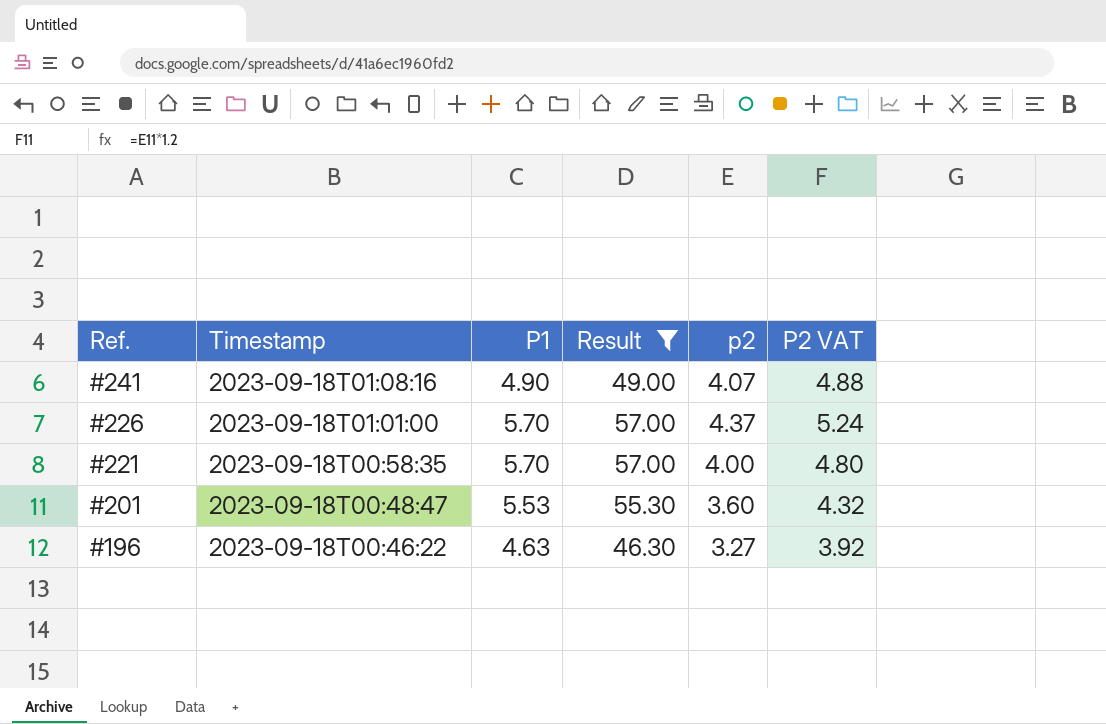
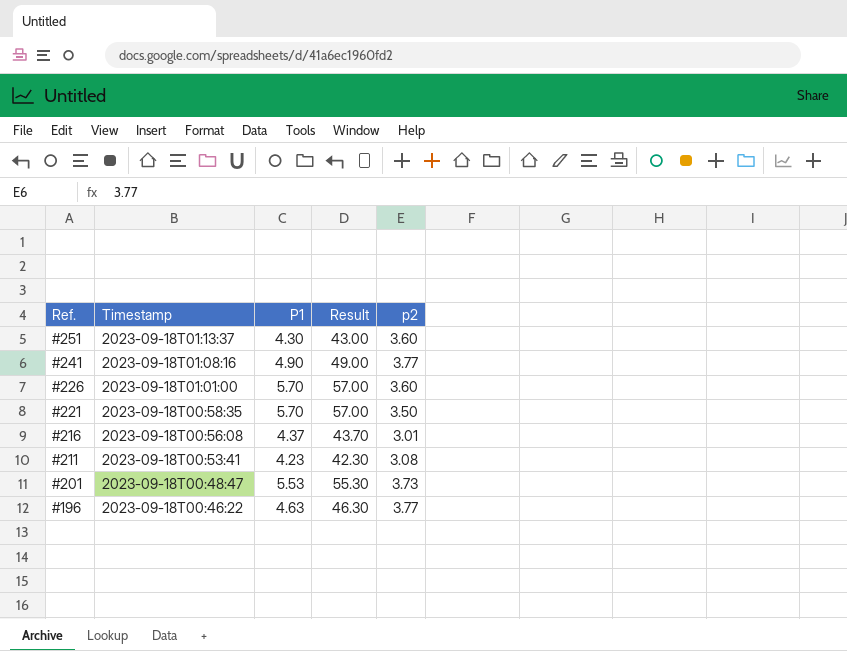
filter: Result >= 46.30 -> none
column P2 VAT | formula: [p2] * 1.2 -> none
#241 | p2: 4.07 -> 3.77
#226 | p2: 4.37 -> 3.60
#221 | p2: 4.00 -> 3.50
#201 | p2: 3.60 -> 3.73
#196 | p2: 3.27 -> 3.77

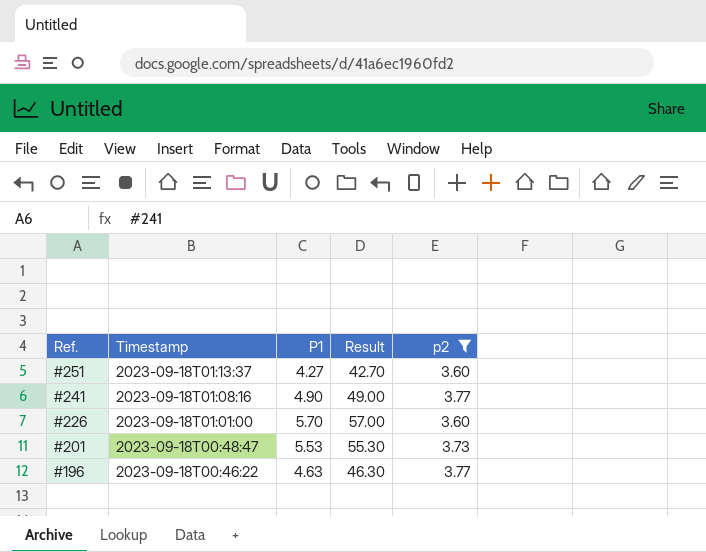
filter: none -> p2 >= 3.60
#251 | P1: 4.30 -> 4.27
#251 | Result: 43.00 -> 42.70

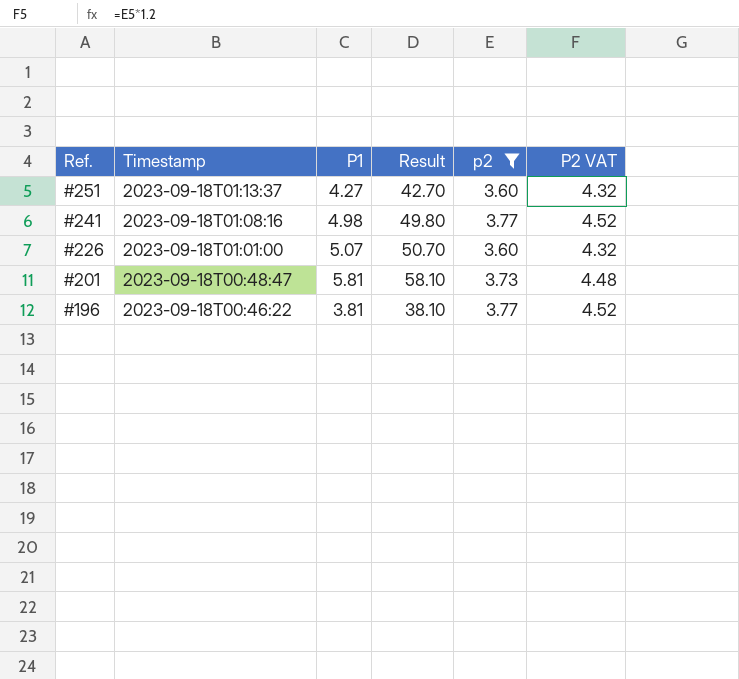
column P2 VAT | formula: none -> [p2] * 1.2
#241 | P1: 4.90 -> 4.98
#241 | Result: 49.00 -> 49.80
#226 | P1: 5.70 -> 5.07
#226 | Result: 57.00 -> 50.70
#201 | P1: 5.53 -> 5.81
#201 | Result: 55.30 -> 58.10
#196 | P1: 4.63 -> 3.81
#196 | Result: 46.30 -> 38.10

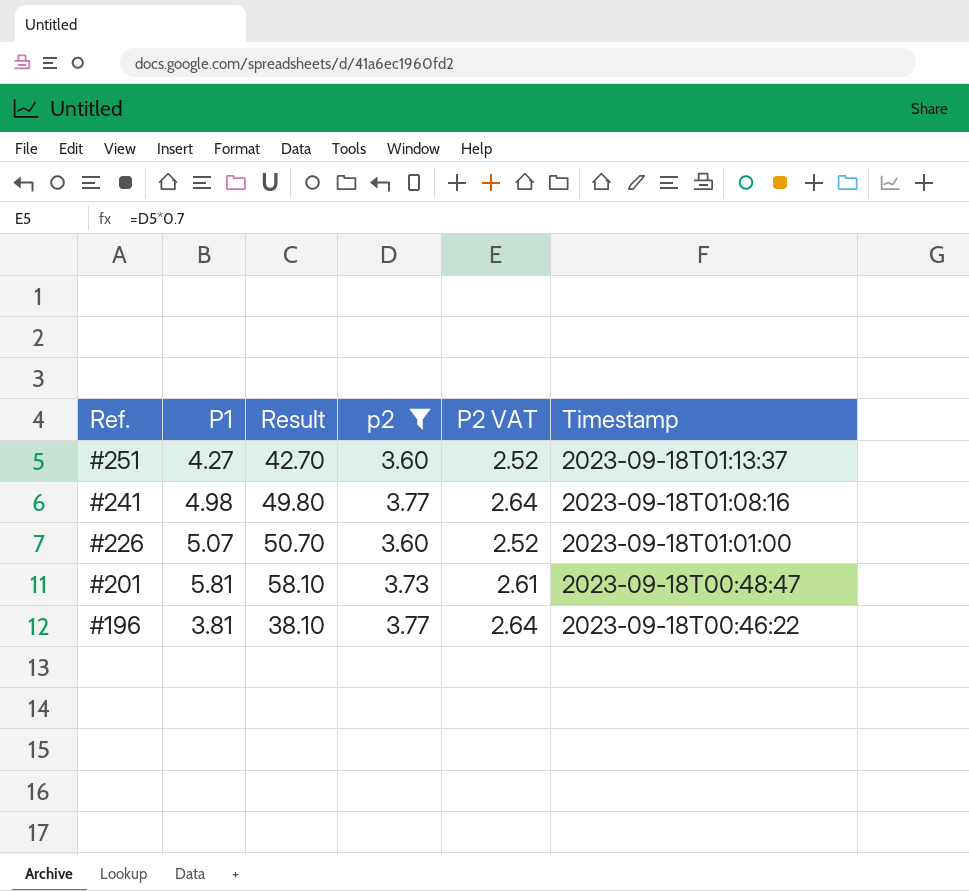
column P2 VAT | formula: [p2] * 1.2 -> [p2] * 0.7
column Timestamp | position: 2 -> 6

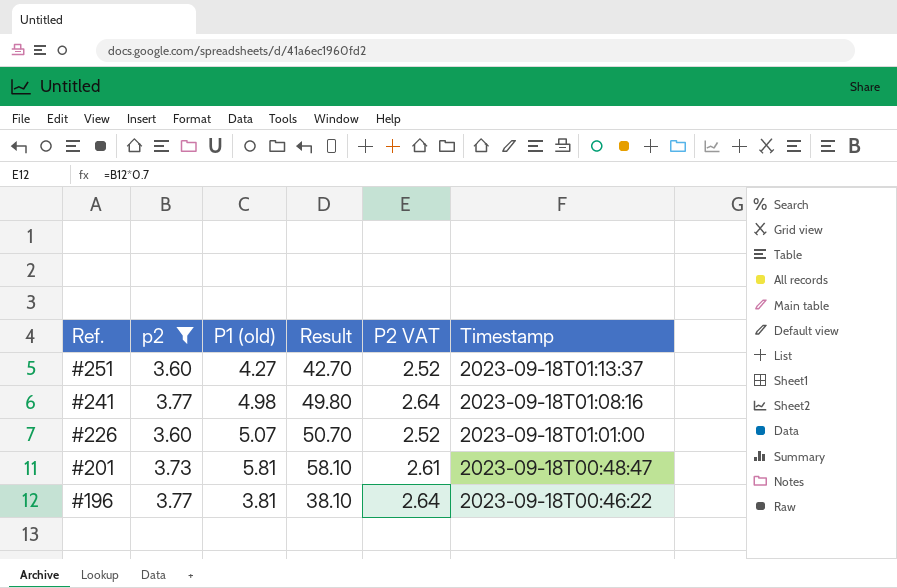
column p2 | position: 4 -> 2
column name: P1 -> P1 (old)

